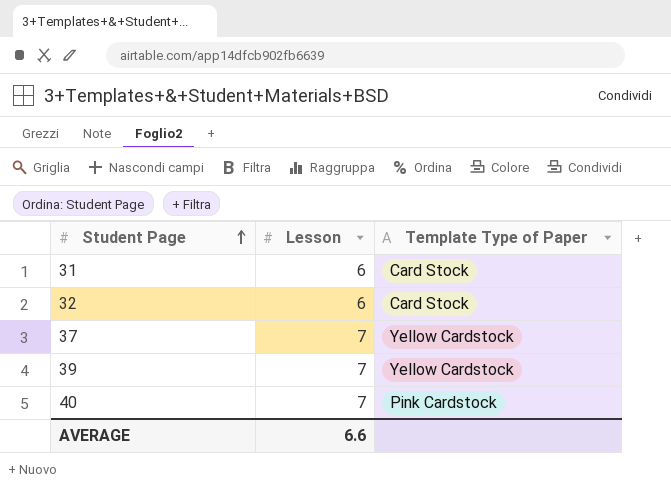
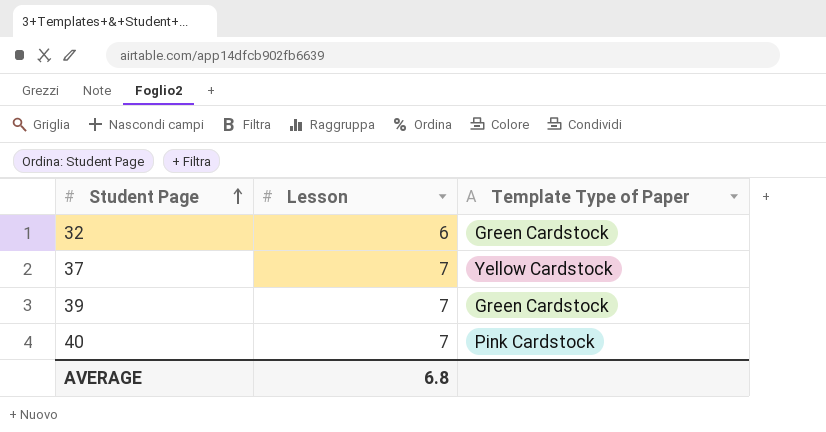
row 31: 6 | Card Stock -> none
32 | Template Type of Paper: Card Stock -> Green Cardstock
39 | Template Type of Paper: Yellow Cardstock -> Green Cardstock
AVERAGE | Lesson: 6.6 -> 6.8

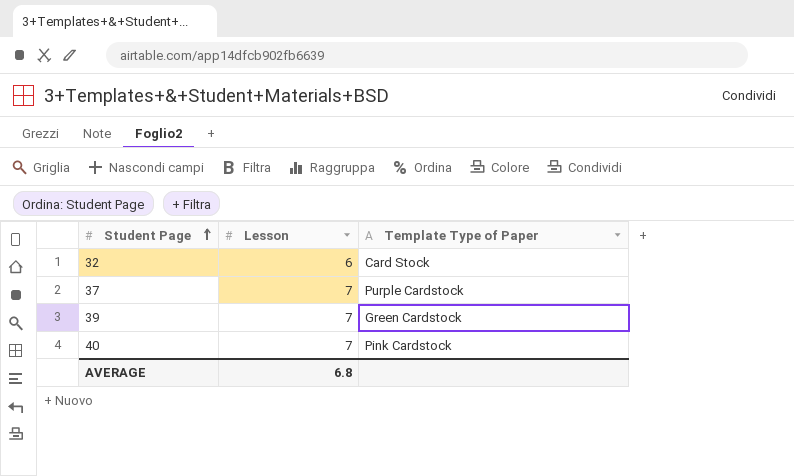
32 | Template Type of Paper: Green Cardstock -> Card Stock
37 | Template Type of Paper: Yellow Cardstock -> Purple Cardstock

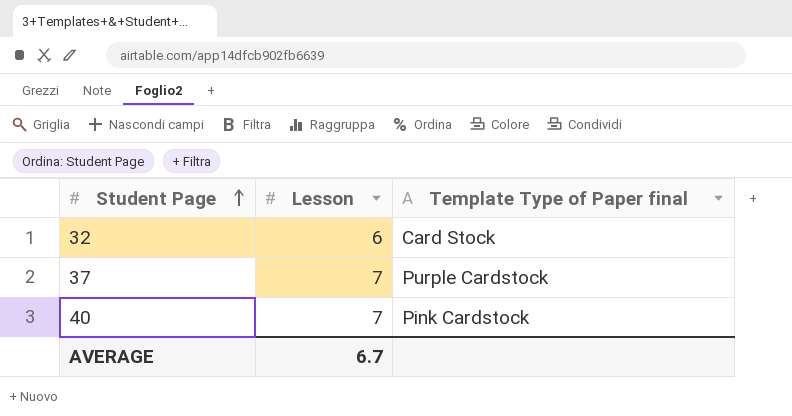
column name: Template Type of Paper -> Template Type of Paper final
row 39: 7 | Green Cardstock -> none
AVERAGE | Lesson: 6.8 -> 6.7

